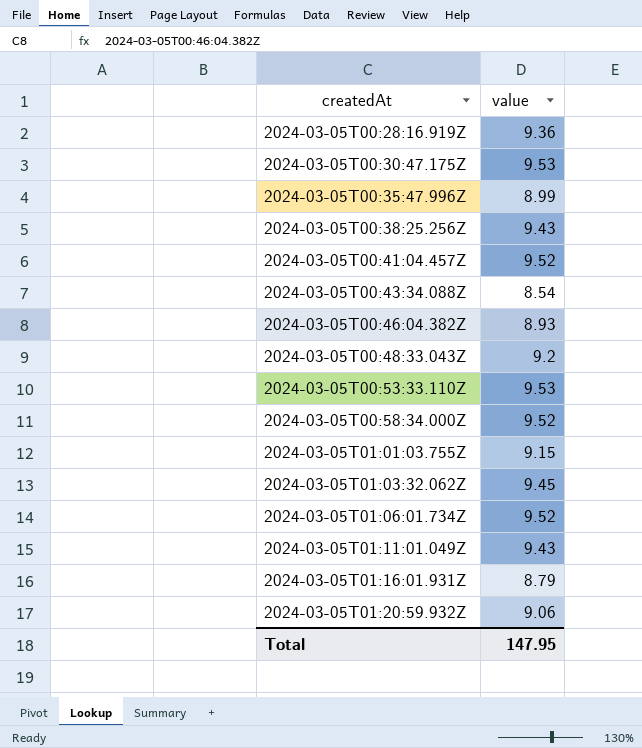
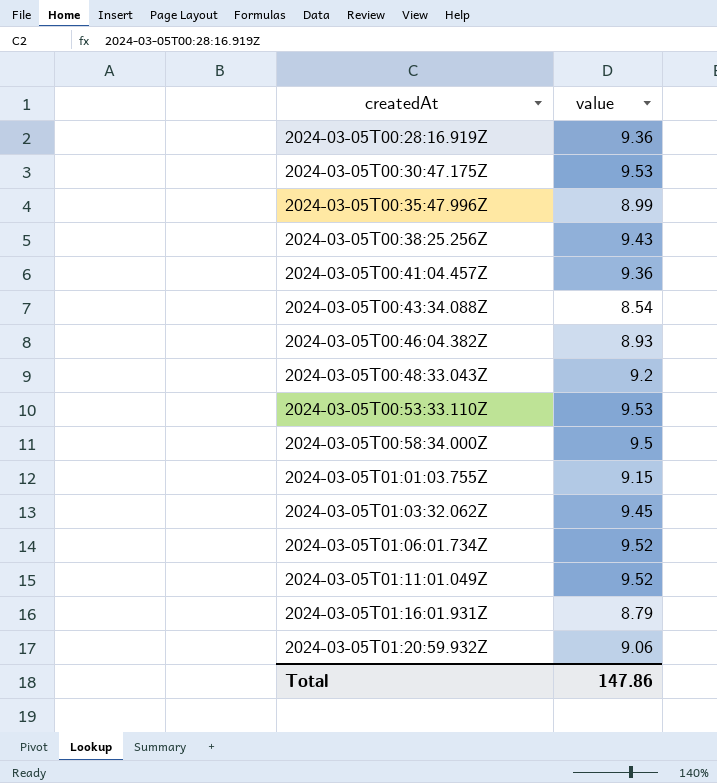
2024-03-05T00:41:04.457Z | value: 9.52 -> 9.36
2024-03-05T00:58:34.000Z | value: 9.52 -> 9.5
2024-03-05T01:11:01.049Z | value: 9.43 -> 9.52
Total | value: 147.95 -> 147.86

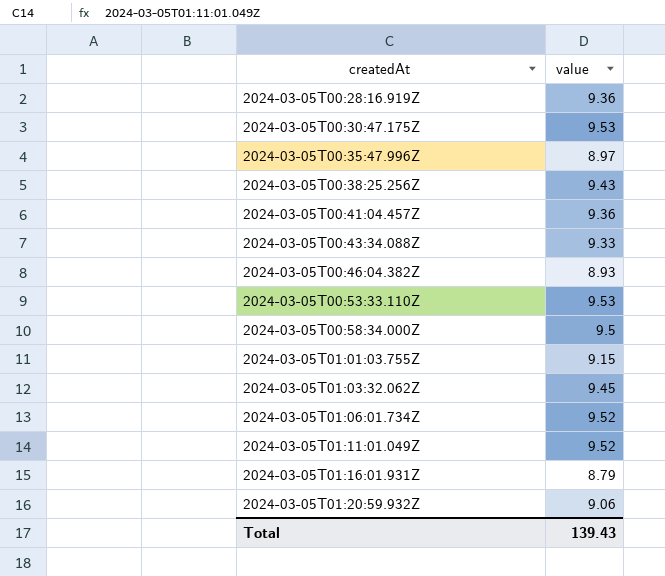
row 2024-03-05T00:48:33.043Z: 9.2 -> none
2024-03-05T00:35:47.996Z | value: 8.99 -> 8.97
2024-03-05T00:43:34.088Z | value: 8.54 -> 9.33
Total | value: 147.86 -> 139.43

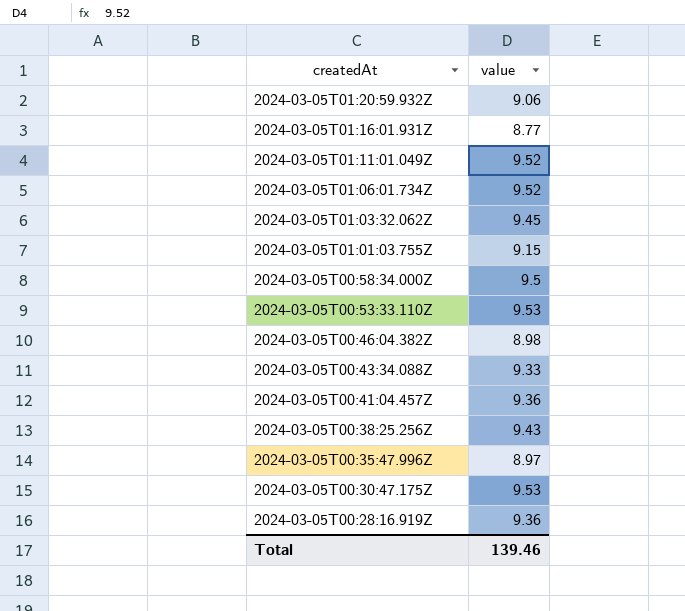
row order: createdAt ascending -> createdAt descending
2024-03-05T01:16:01.931Z | value: 8.79 -> 8.77
2024-03-05T00:46:04.382Z | value: 8.93 -> 8.98
Total | value: 139.43 -> 139.46

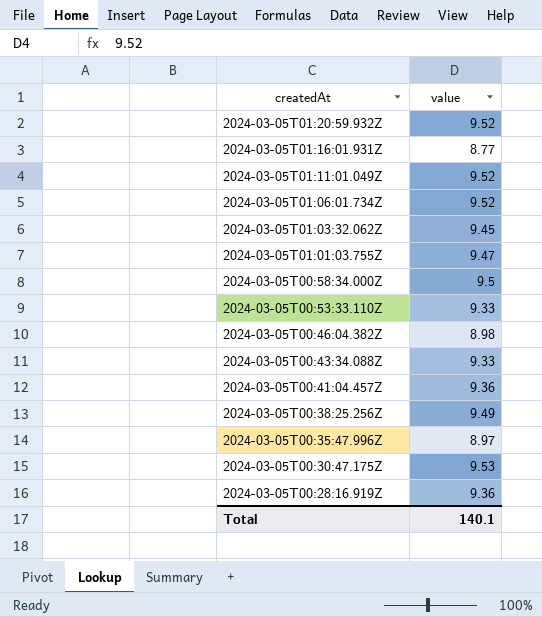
2024-03-05T01:20:59.932Z | value: 9.06 -> 9.52
2024-03-05T01:01:03.755Z | value: 9.15 -> 9.47
2024-03-05T00:53:33.110Z | value: 9.53 -> 9.33
2024-03-05T00:38:25.256Z | value: 9.43 -> 9.49
Total | value: 139.46 -> 140.1

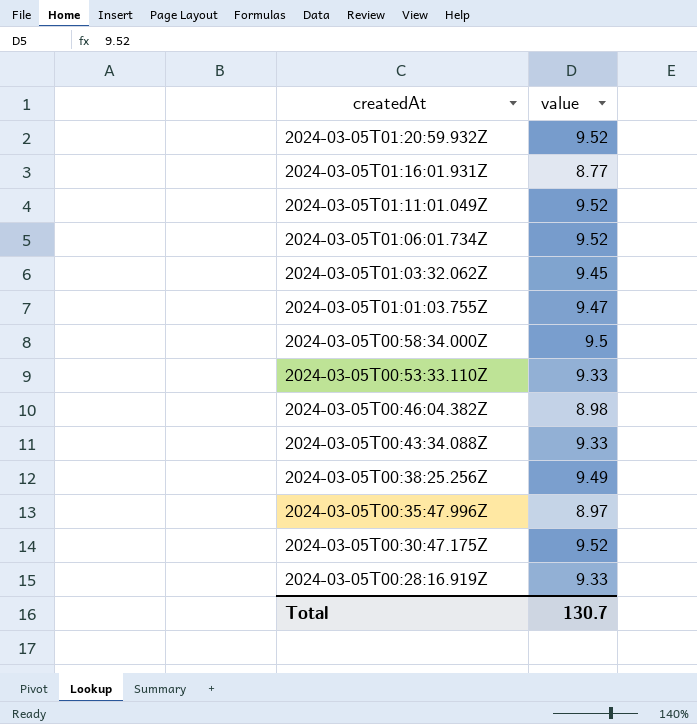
row 2024-03-05T00:41:04.457Z: 9.36 -> none
2024-03-05T00:30:47.175Z | value: 9.53 -> 9.52
2024-03-05T00:28:16.919Z | value: 9.36 -> 9.33
Total | value: 140.1 -> 130.7

